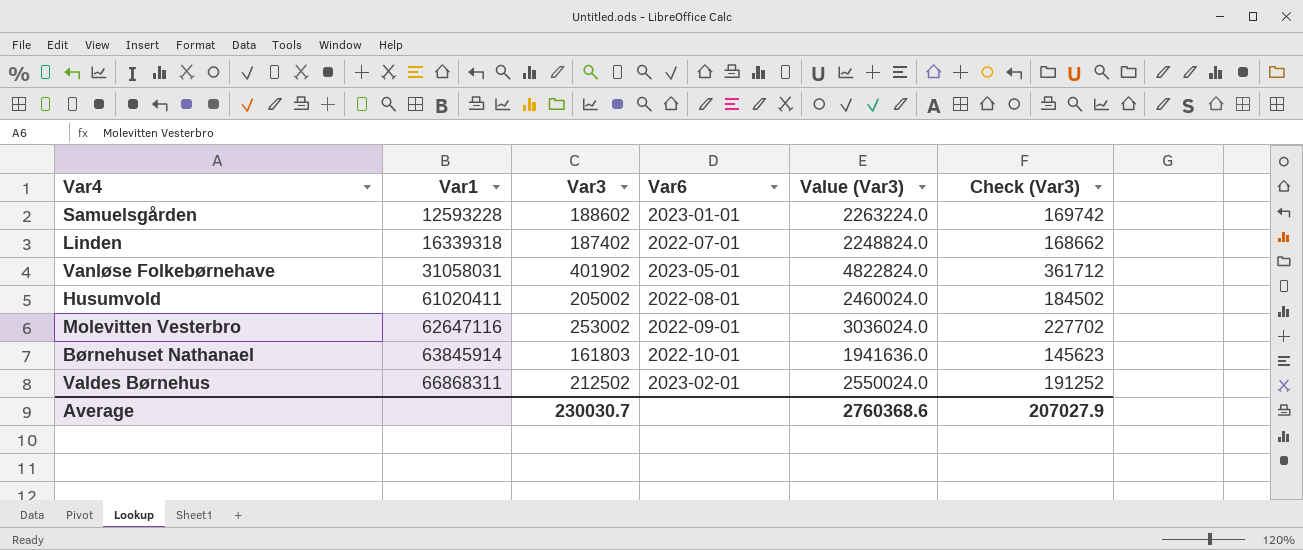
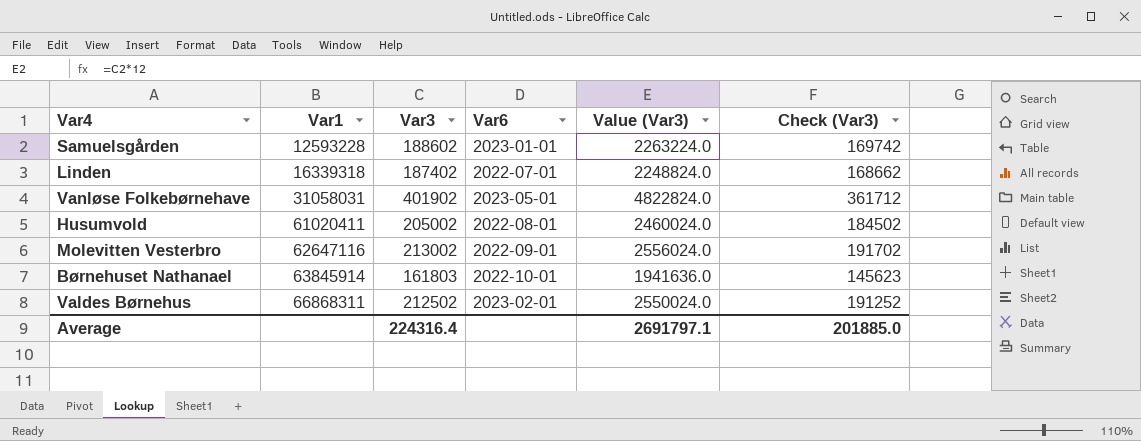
Molevitten Vesterbro | Var3: 253002 -> 213002
Molevitten Vesterbro | Value (Var3): 3036024.0 -> 2556024.0
Molevitten Vesterbro | Check (Var3): 227702 -> 191702
Average | Var3: 230030.7 -> 224316.4
Average | Value (Var3): 2760368.6 -> 2691797.1
Average | Check (Var3): 207027.9 -> 201885.0

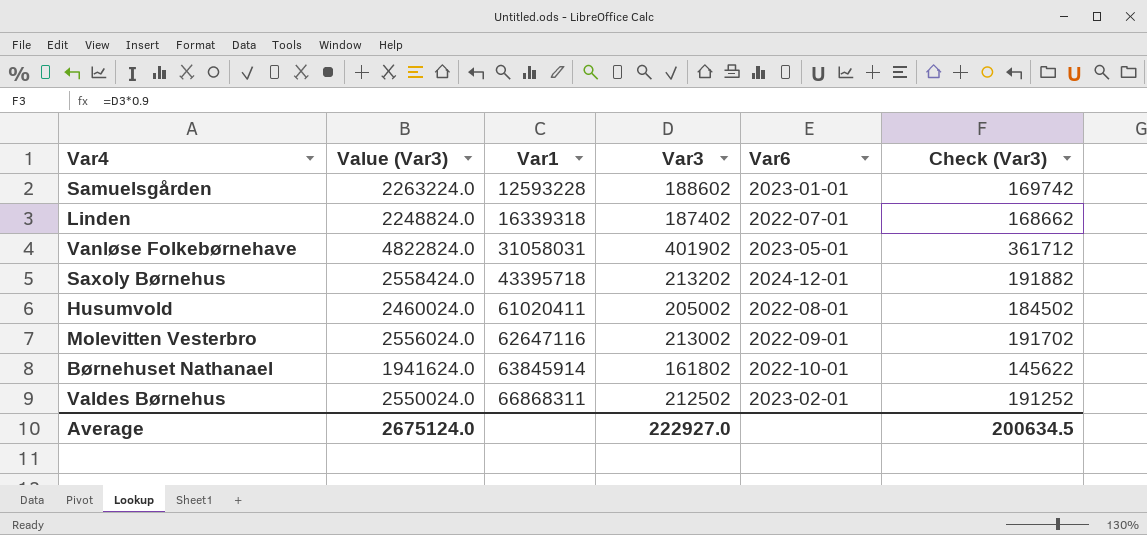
column Value (Var3) | position: 5 -> 2
row Saxoly Børnehus: none -> 2558424.0 | 43395718 | 213202 | 2024-12-01 | 191882
Børnehuset Nathanael | Value (Var3): 1941636.0 -> 1941624.0
Børnehuset Nathanael | Var3: 161803 -> 161802
Børnehuset Nathanael | Check (Var3): 145623 -> 145622
Average | Value (Var3): 2691797.1 -> 2675124.0
Average | Var3: 224316.4 -> 222927.0
Average | Check (Var3): 201885.0 -> 200634.5

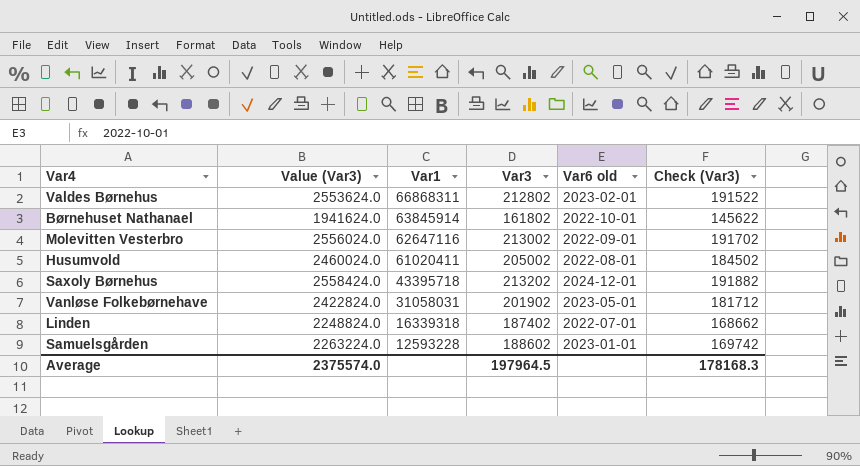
row order: Var1 ascending -> Var1 descending
column name: Var6 -> Var6 old
Valdes Børnehus | Value (Var3): 2550024.0 -> 2553624.0
Valdes Børnehus | Var3: 212502 -> 212802
Valdes Børnehus | Check (Var3): 191252 -> 191522
Vanløse Folkebørnehave | Value (Var3): 4822824.0 -> 2422824.0
Vanløse Folkebørnehave | Var3: 401902 -> 201902
Vanløse Folkebørnehave | Check (Var3): 361712 -> 181712
Average | Value (Var3): 2675124.0 -> 2375574.0
Average | Var3: 222927.0 -> 197964.5
Average | Check (Var3): 200634.5 -> 178168.3

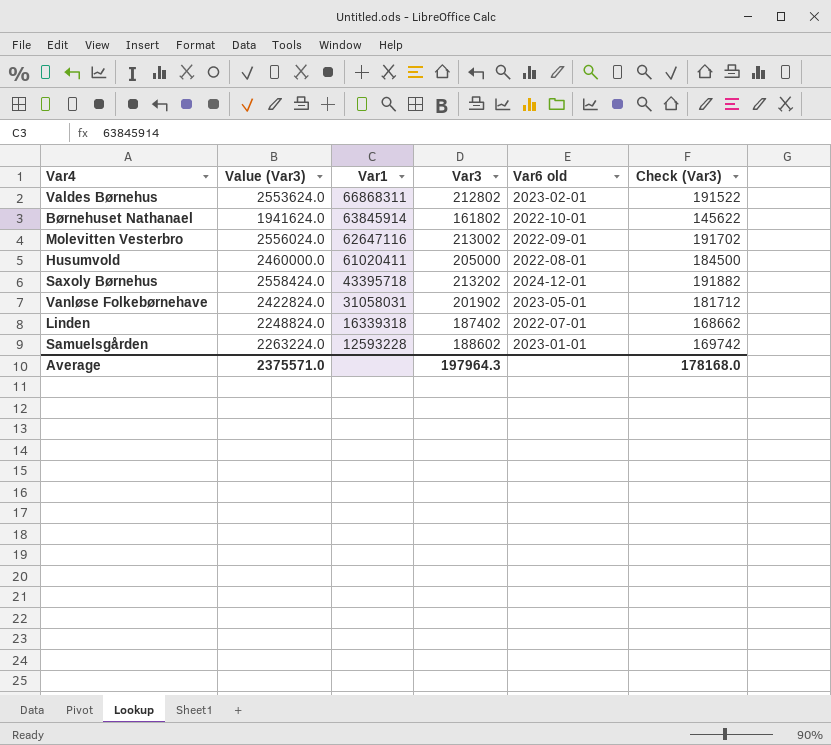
Husumvold | Value (Var3): 2460024.0 -> 2460000.0
Husumvold | Var3: 205002 -> 205000
Husumvold | Check (Var3): 184502 -> 184500
Average | Value (Var3): 2375574.0 -> 2375571.0
Average | Var3: 197964.5 -> 197964.3
Average | Check (Var3): 178168.3 -> 178168.0

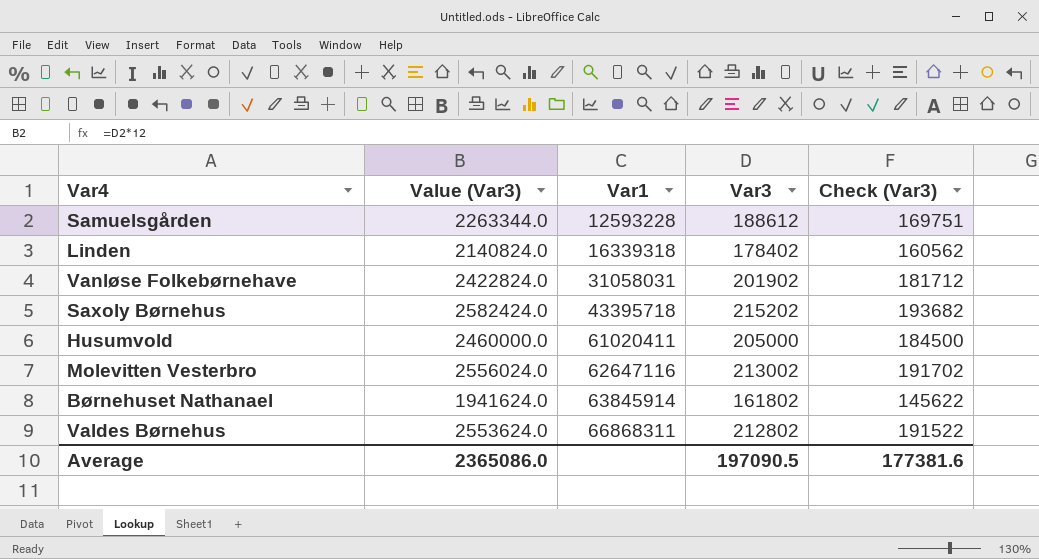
row order: Var1 descending -> Var1 ascending
column Var6 old | position: 5 -> none
Samuelsgården | Value (Var3): 2263224.0 -> 2263344.0
Samuelsgården | Var3: 188602 -> 188612
Samuelsgården | Check (Var3): 169742 -> 169751
Linden | Value (Var3): 2248824.0 -> 2140824.0
Linden | Var3: 187402 -> 178402
Linden | Check (Var3): 168662 -> 160562
Saxoly Børnehus | Value (Var3): 2558424.0 -> 2582424.0
Saxoly Børnehus | Var3: 213202 -> 215202
Saxoly Børnehus | Check (Var3): 191882 -> 193682
Average | Value (Var3): 2375571.0 -> 2365086.0
Average | Var3: 197964.3 -> 197090.5
Average | Check (Var3): 178168.0 -> 177381.6

